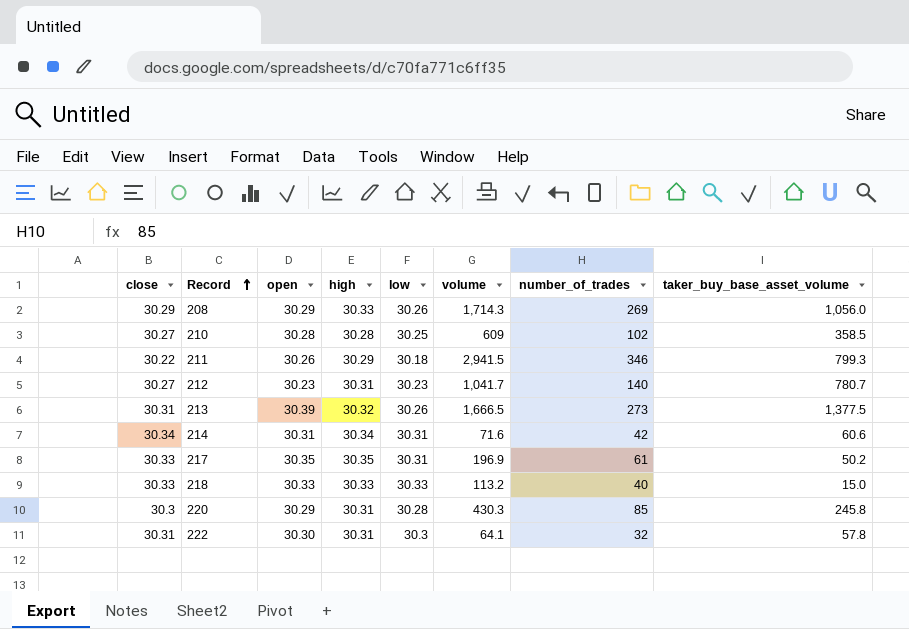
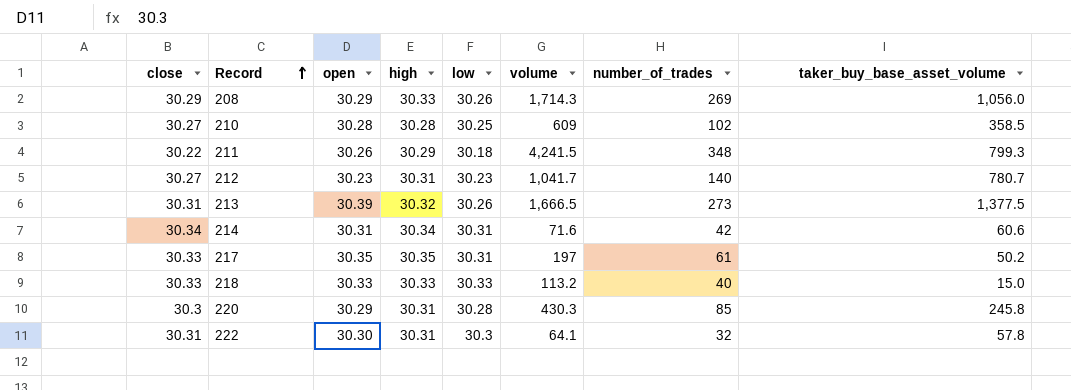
211 | volume: 2,941.5 -> 4,241.5
211 | number_of_trades: 346 -> 348
217 | volume: 196.9 -> 197

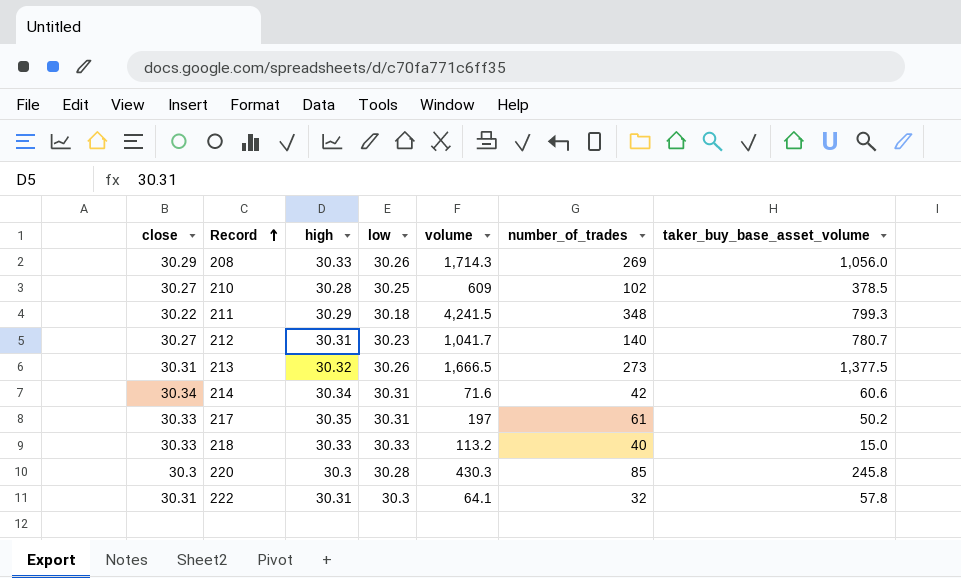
column open | position: 3 -> none
210 | taker_buy_base_asset_volume: 358.5 -> 378.5
220 | high: 30.31 -> 30.3

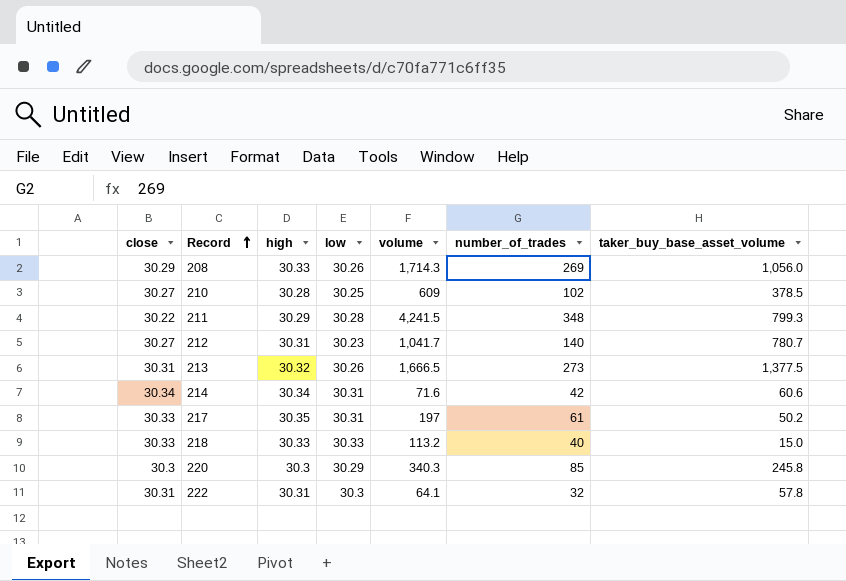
211 | low: 30.18 -> 30.28
220 | low: 30.28 -> 30.29
220 | volume: 430.3 -> 340.3

